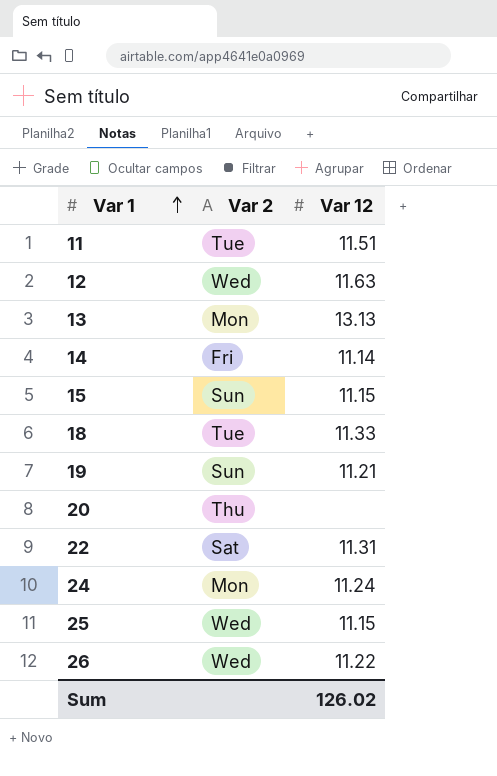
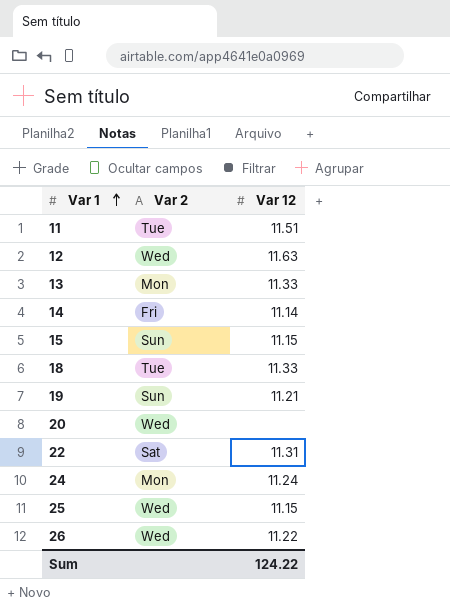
13 | Var 12: 13.13 -> 11.33
20 | Var 2: Thu -> Wed
Sum | Var 12: 126.02 -> 124.22

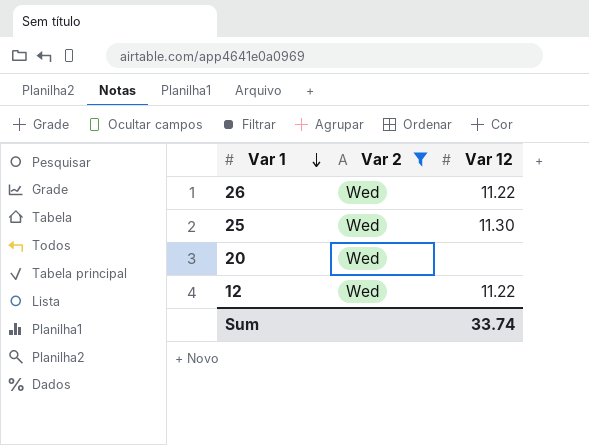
filter: none -> Var 2 = Wed
row order: Var 1 ascending -> Var 1 descending
25 | Var 12: 11.15 -> 11.30
12 | Var 12: 11.63 -> 11.22
Sum | Var 12: 124.22 -> 33.74

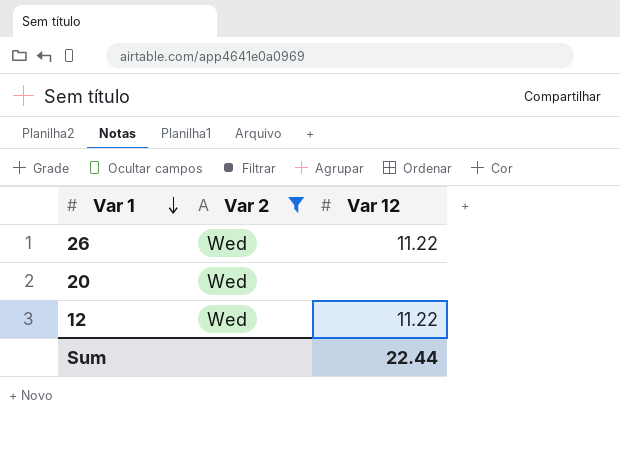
row 25: Wed | 11.30 -> none
Sum | Var 12: 33.74 -> 22.44

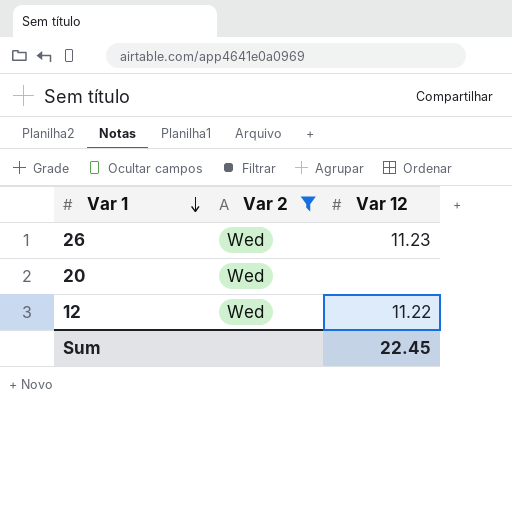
26 | Var 12: 11.22 -> 11.23
Sum | Var 12: 22.44 -> 22.45

